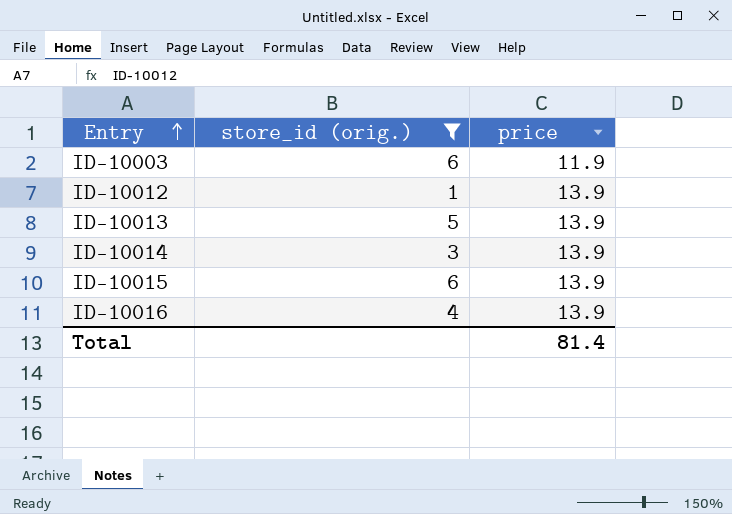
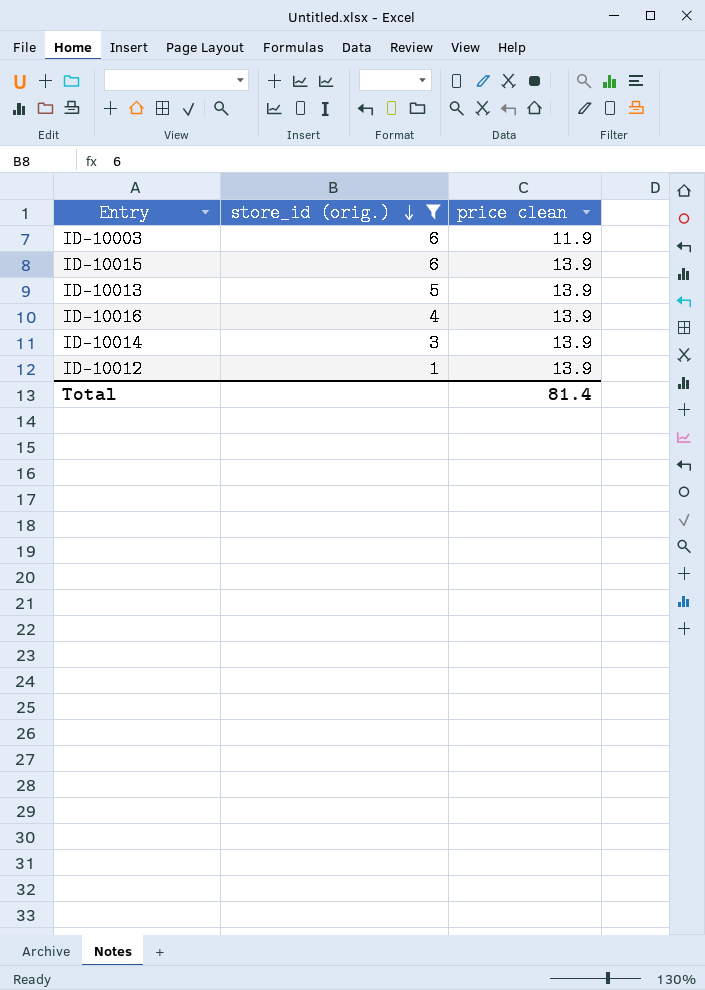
row order: Entry ascending -> store_id (orig.) descending
column name: price -> price clean

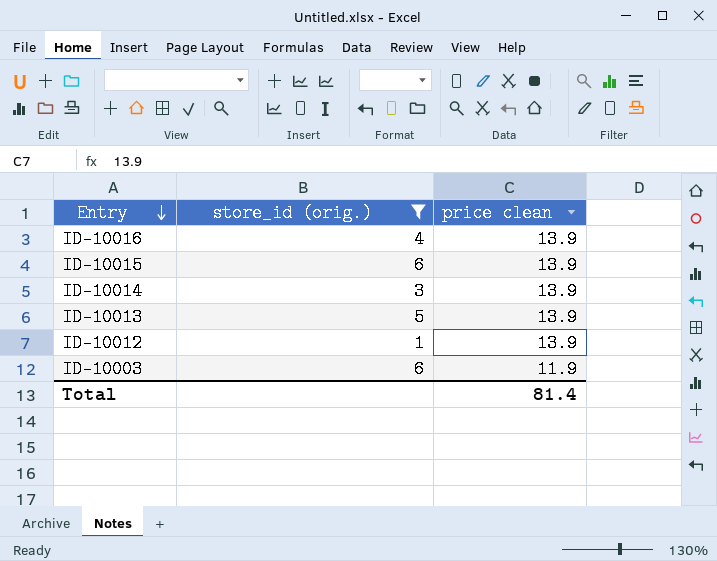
row order: store_id (orig.) descending -> Entry descending

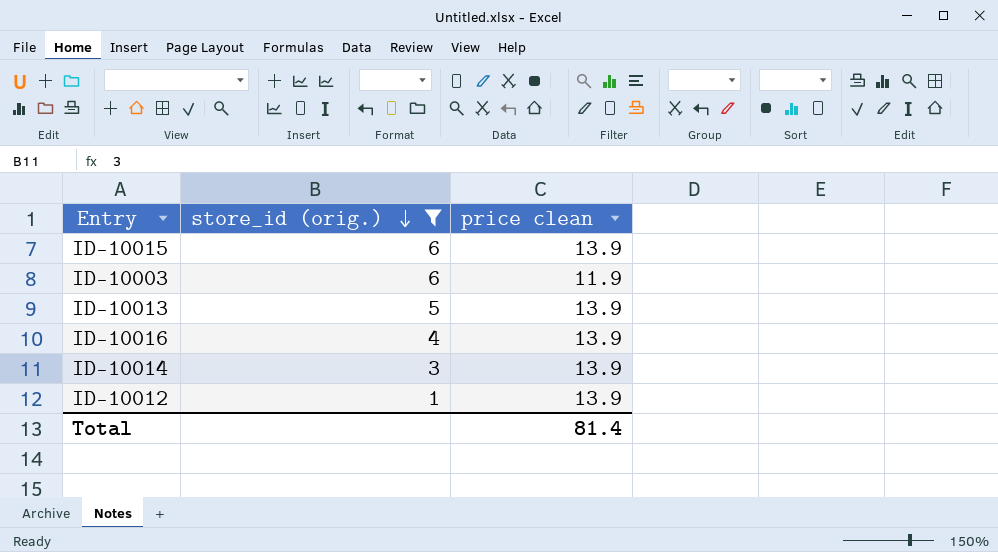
row order: Entry descending -> store_id (orig.) descending

